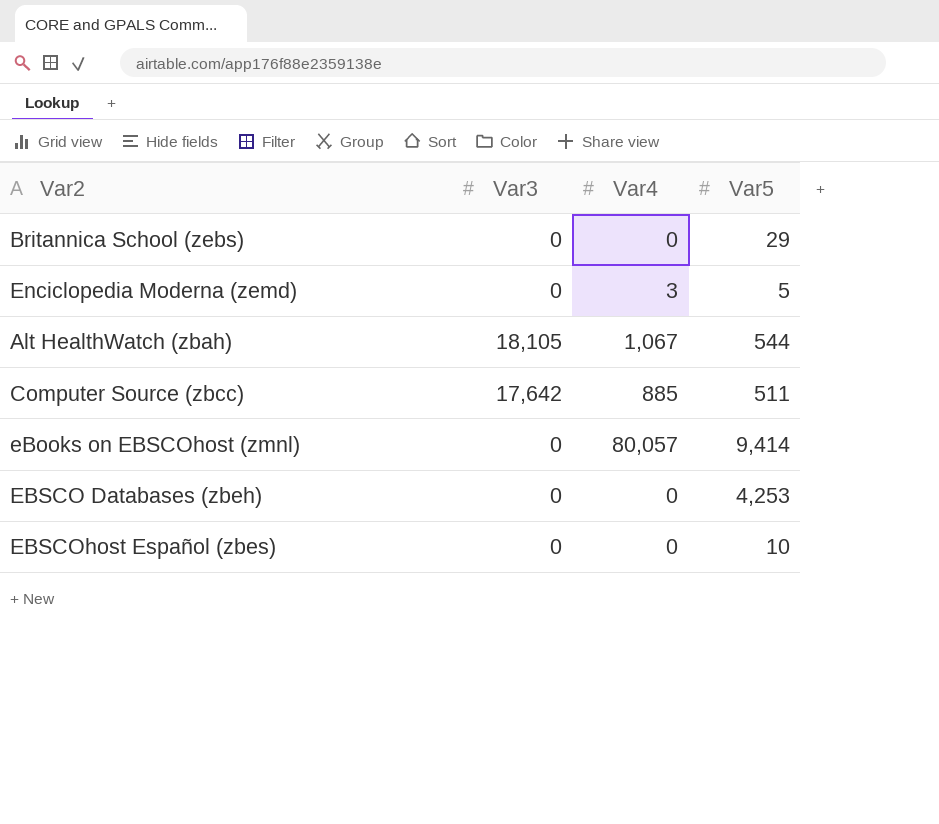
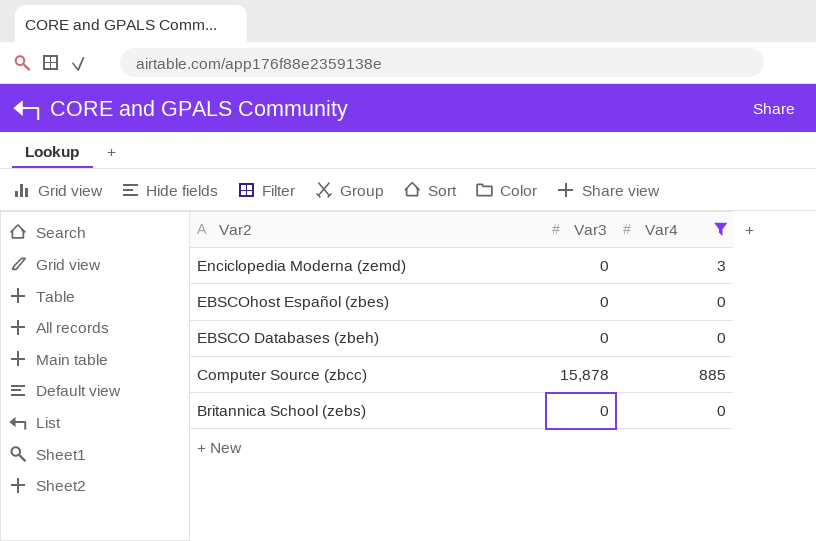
filter: none -> Var4 <= 885
row order: none -> Var2 descending
column Var5 | position: 4 -> none
Computer Source (zbcc) | Var3: 17,642 -> 15,878

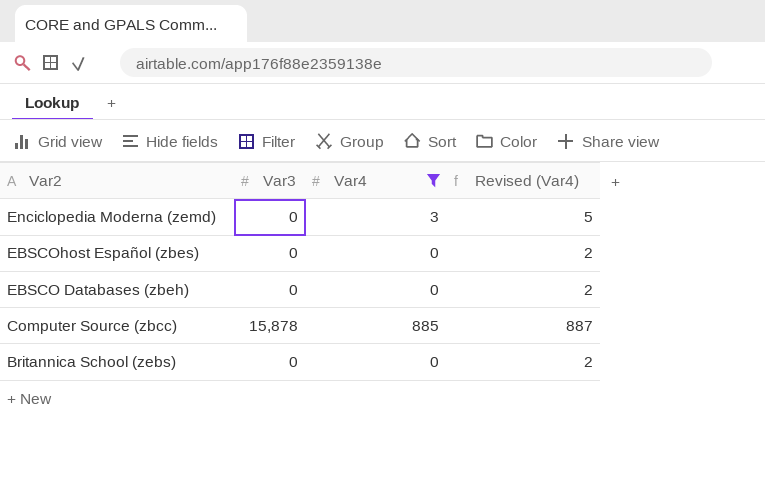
column Revised (Var4) | formula: none -> [Var4] + 2

